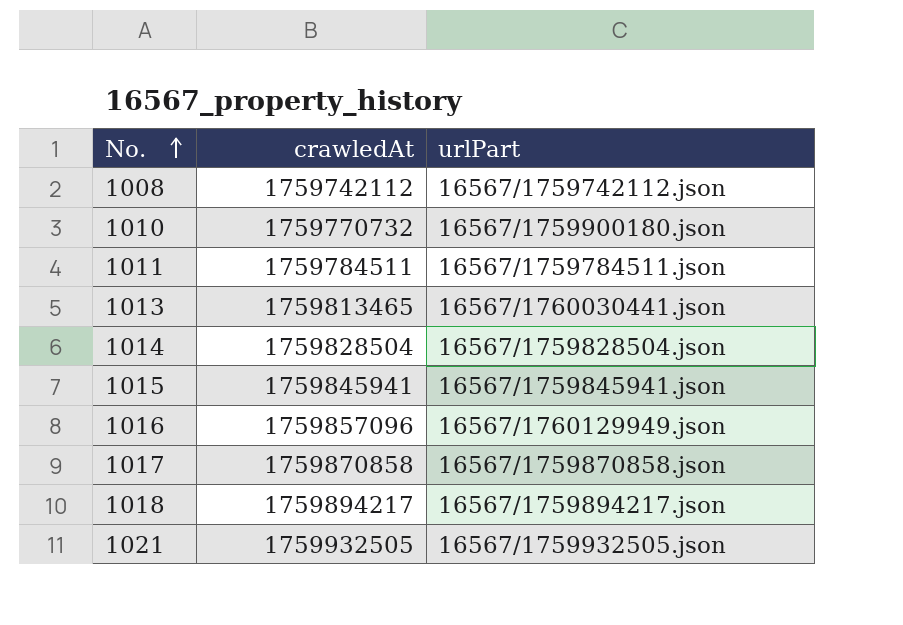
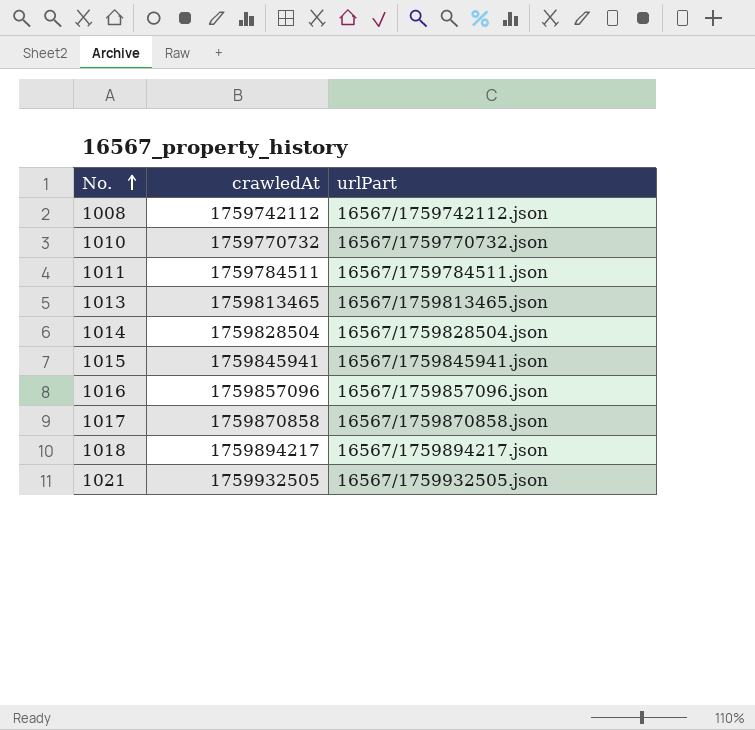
1010 | urlPart: 16567/1759900180.json -> 16567/1759770732.json
1013 | urlPart: 16567/1760030441.json -> 16567/1759813465.json
1016 | urlPart: 16567/1760129949.json -> 16567/1759857096.json

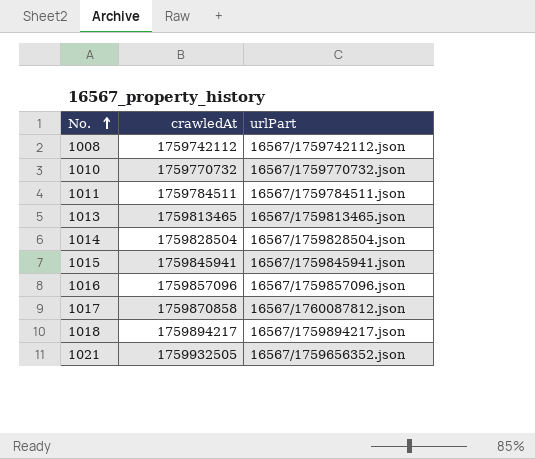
1017 | urlPart: 16567/1759870858.json -> 16567/1760087812.json
1021 | urlPart: 16567/1759932505.json -> 16567/1759656352.json

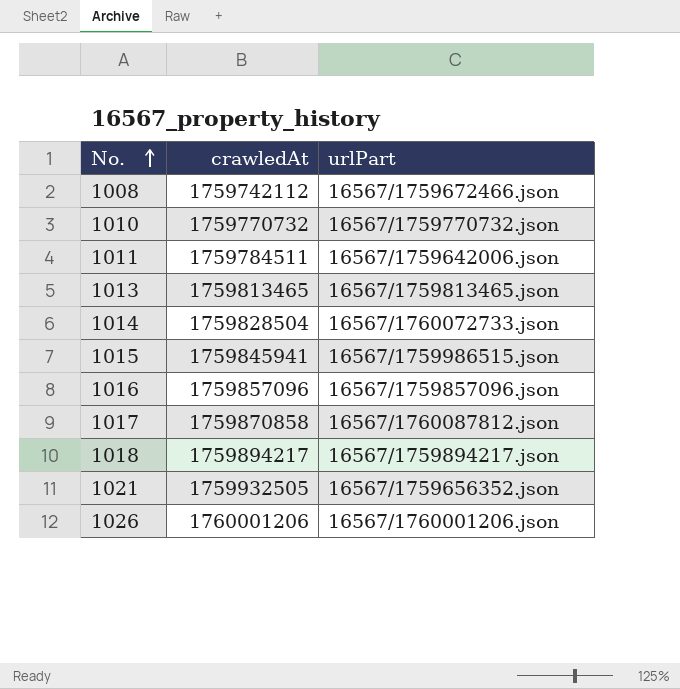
1008 | urlPart: 16567/1759742112.json -> 16567/1759672466.json
1011 | urlPart: 16567/1759784511.json -> 16567/1759642006.json
1014 | urlPart: 16567/1759828504.json -> 16567/1760072733.json
1015 | urlPart: 16567/1759845941.json -> 16567/1759986515.json
row 1026: none -> 1760001206 | 16567/1760001206.json

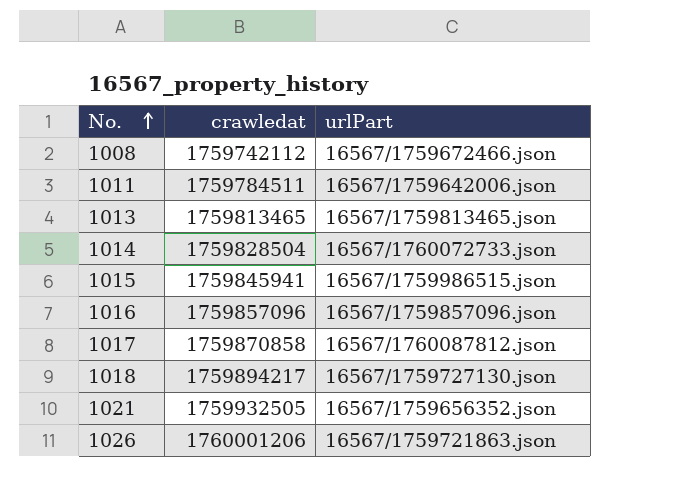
column name: crawledAt -> crawledat
row 1010: 1759770732 | 16567/1759770732.json -> none
1018 | urlPart: 16567/1759894217.json -> 16567/1759727130.json
1026 | urlPart: 16567/1760001206.json -> 16567/1759721863.json

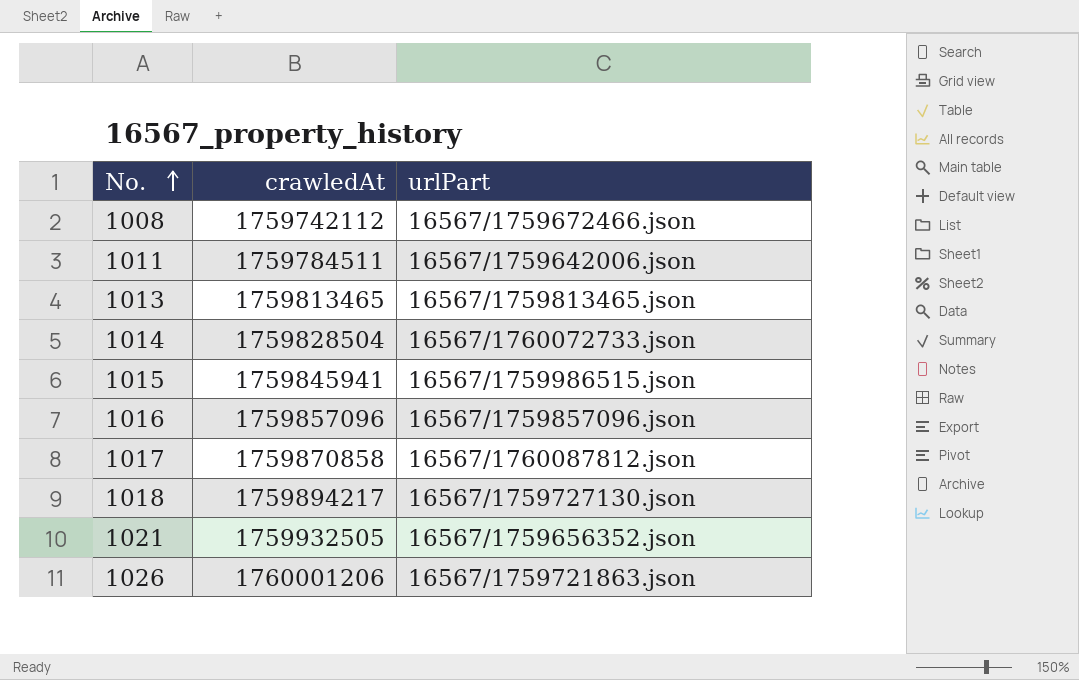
column name: crawledat -> crawledAt

